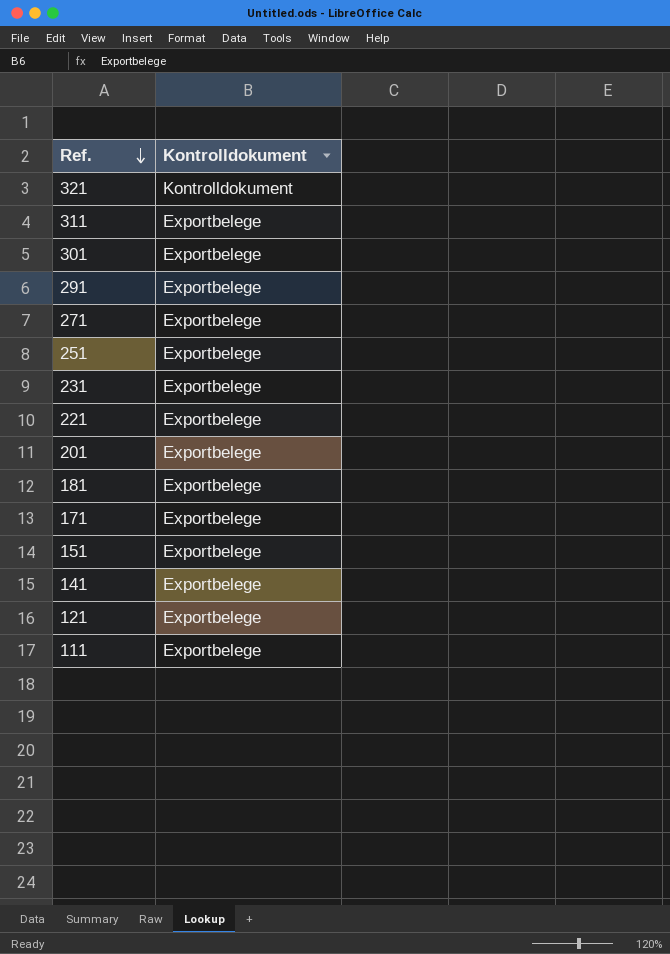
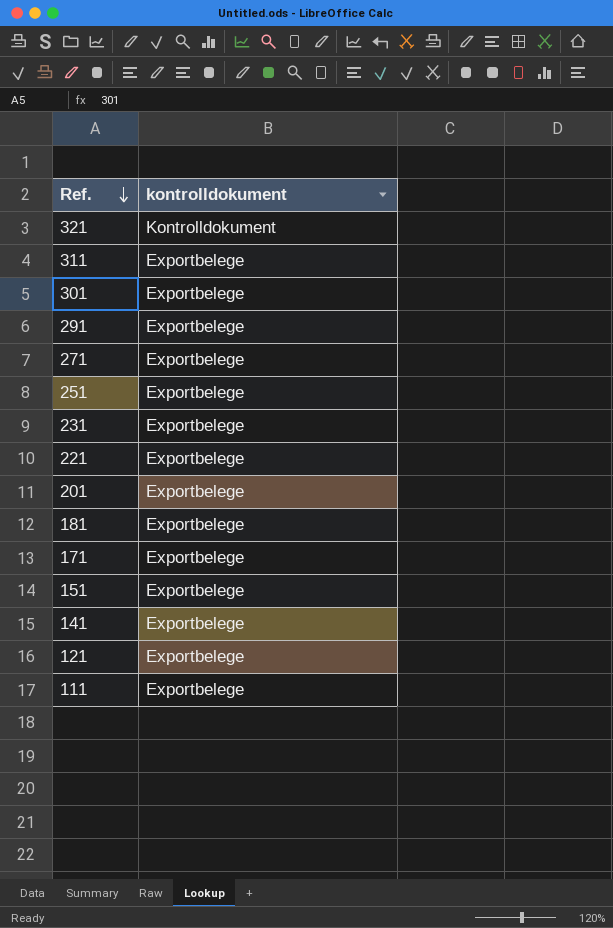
column name: Kontrolldokument -> kontrolldokument

